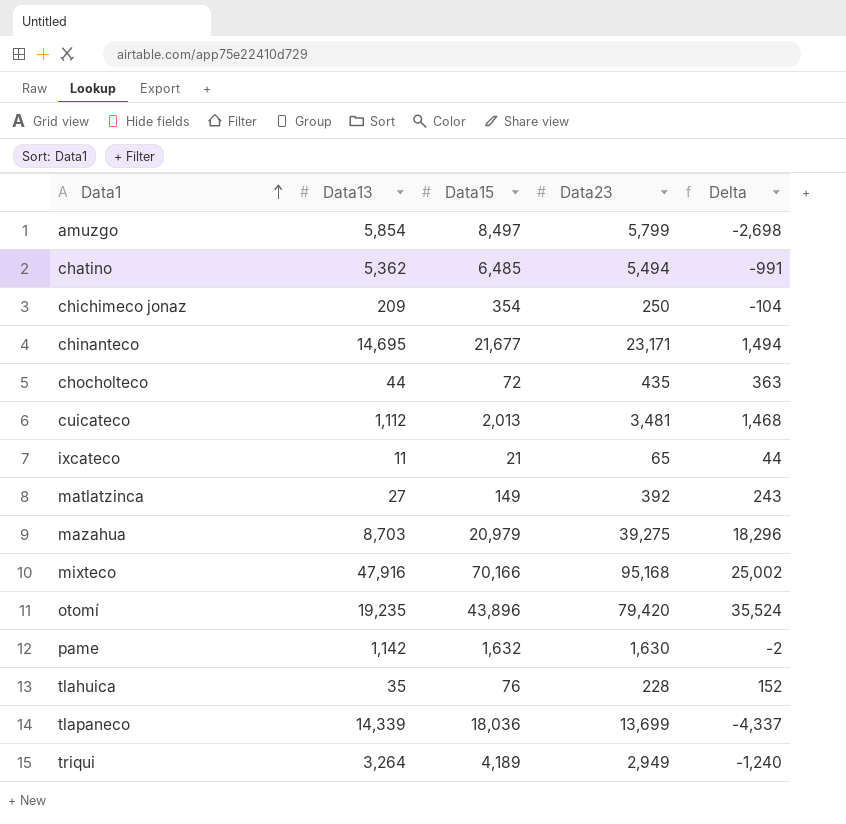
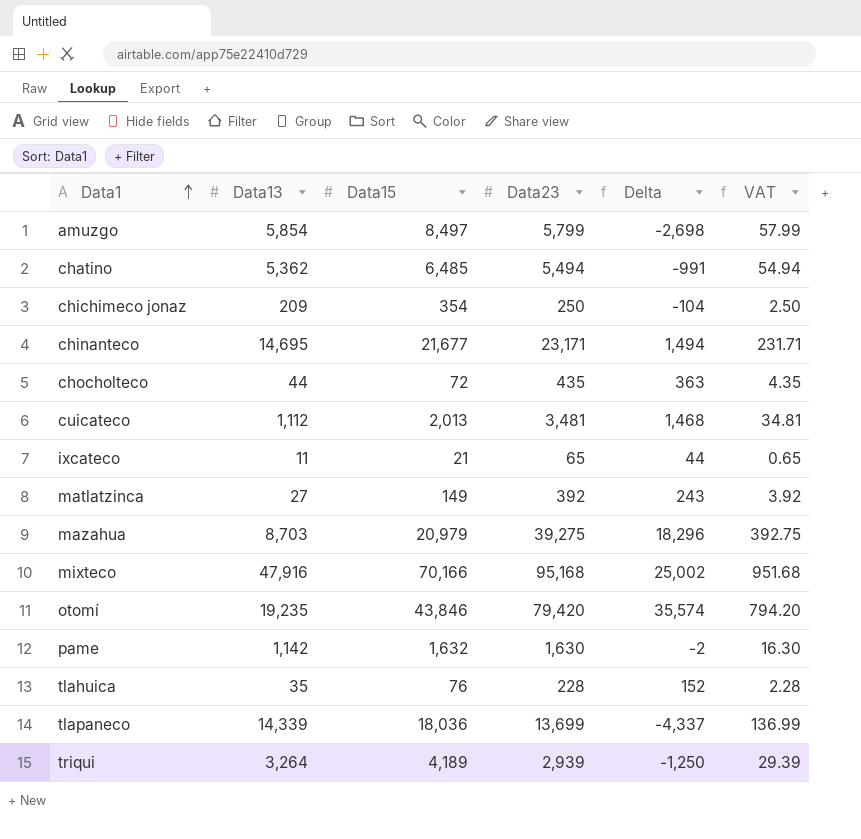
column VAT | formula: none -> [Data23] * 0.01
otomí | Data15: 43,896 -> 43,846
otomí | Delta: 35,524 -> 35,574
triqui | Data23: 2,949 -> 2,939
triqui | Delta: -1,240 -> -1,250

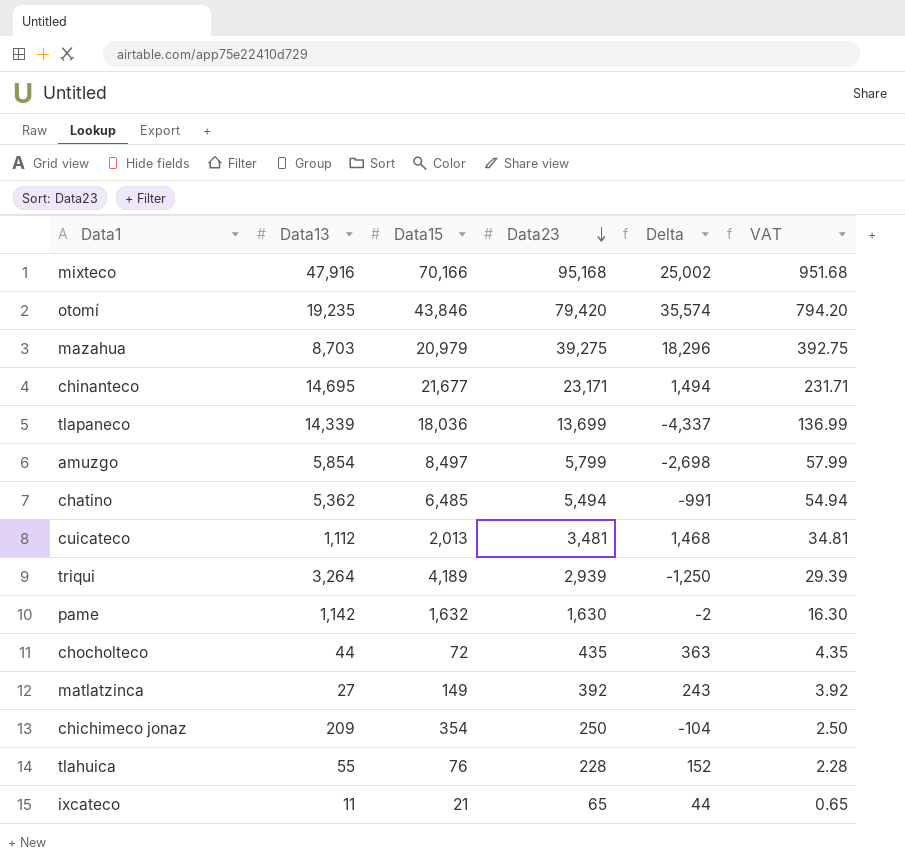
row order: Data1 ascending -> Data23 descending
tlahuica | Data13: 35 -> 55

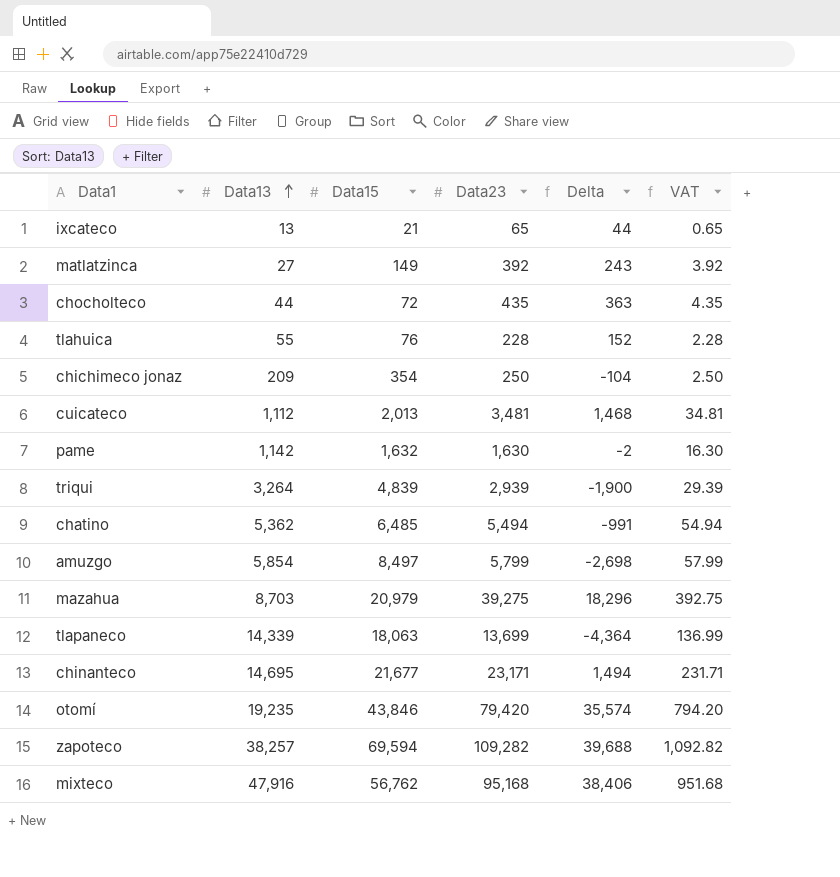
row order: Data23 descending -> Data13 ascending
ixcateco | Data13: 11 -> 13
triqui | Data15: 4,189 -> 4,839
triqui | Delta: -1,250 -> -1,900
tlapaneco | Data15: 18,036 -> 18,063
tlapaneco | Delta: -4,337 -> -4,364
row zapoteco: none -> 38,257 | 69,594 | 109,282 | 39,688 | 1,092.82
mixteco | Data15: 70,166 -> 56,762
mixteco | Delta: 25,002 -> 38,406

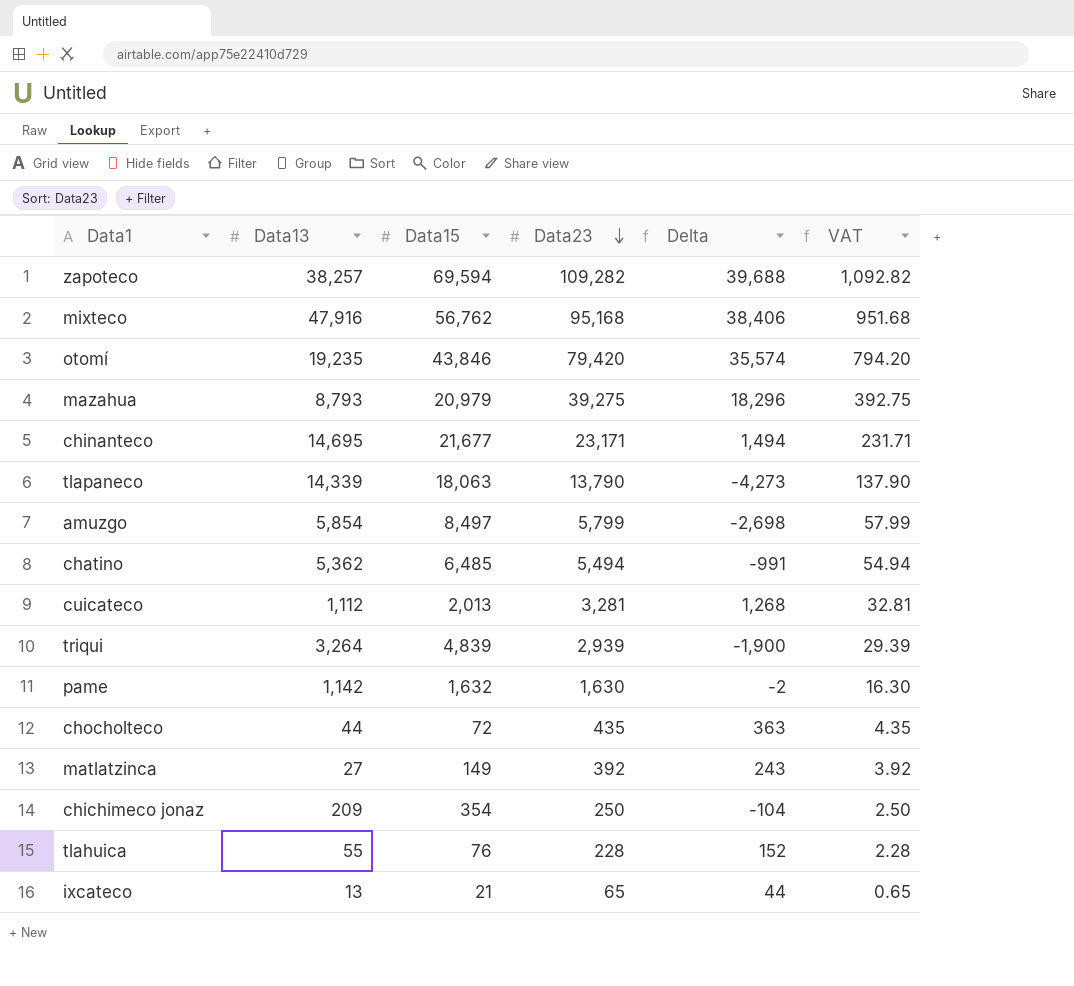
row order: Data13 ascending -> Data23 descending
mazahua | Data13: 8,703 -> 8,793
tlapaneco | Data23: 13,699 -> 13,790
tlapaneco | Delta: -4,364 -> -4,273
tlapaneco | VAT: 136.99 -> 137.90
cuicateco | Data23: 3,481 -> 3,281
cuicateco | Delta: 1,468 -> 1,268
cuicateco | VAT: 34.81 -> 32.81

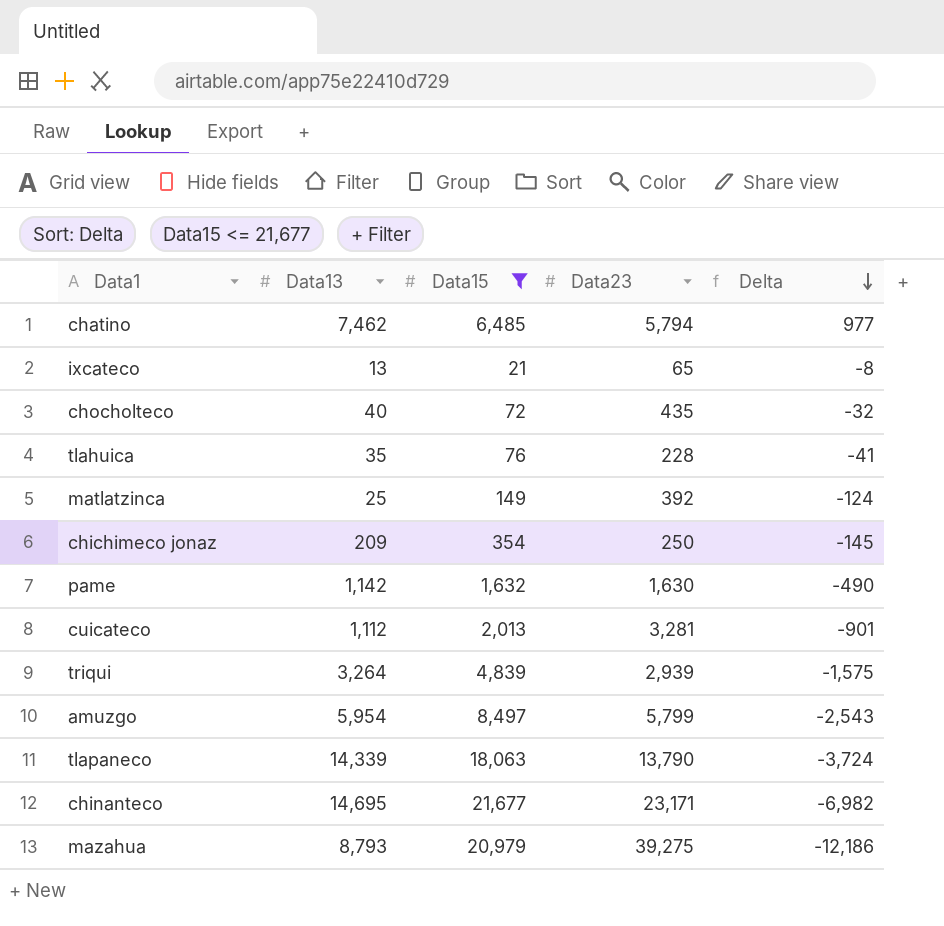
filter: none -> Data15 <= 21,677
row order: Data23 descending -> Delta descending
column VAT | formula: [Data23] * 0.01 -> none
column Delta | formula: [Data23] - [Data15] -> [Data13] - [Data15]
chatino | Data13: 5,362 -> 7,462
chatino | Data23: 5,494 -> 5,794
chocholteco | Data13: 44 -> 40
tlahuica | Data13: 55 -> 35
matlatzinca | Data13: 27 -> 25
amuzgo | Data13: 5,854 -> 5,954

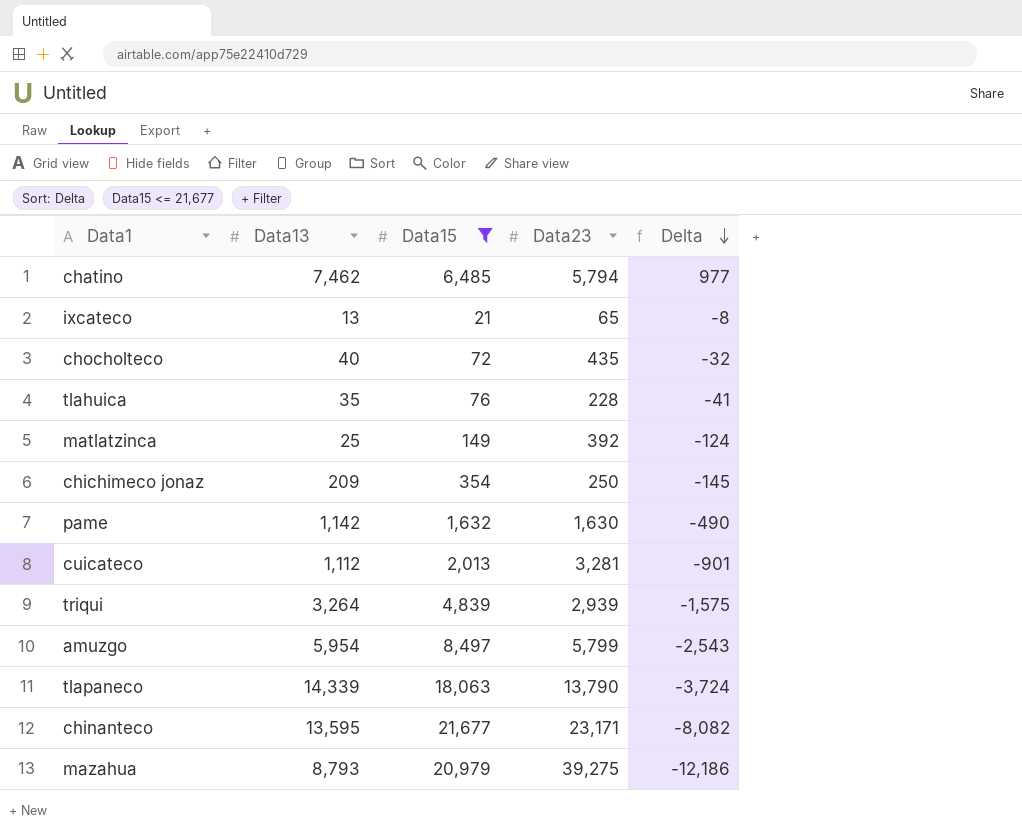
chinanteco | Data13: 14,695 -> 13,595
chinanteco | Delta: -6,982 -> -8,082

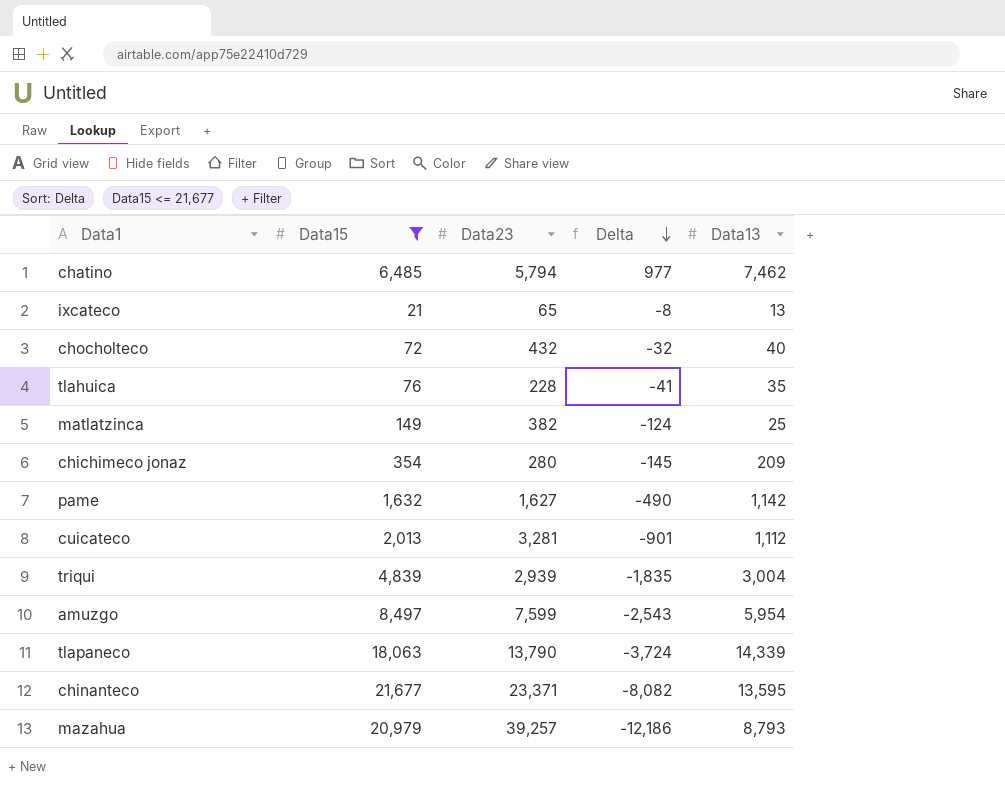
column Data13 | position: 2 -> 5
chocholteco | Data23: 435 -> 432
matlatzinca | Data23: 392 -> 382
chichimeco jonaz | Data23: 250 -> 280
pame | Data23: 1,630 -> 1,627
triqui | Delta: -1,575 -> -1,835
triqui | Data13: 3,264 -> 3,004
amuzgo | Data23: 5,799 -> 7,599
chinanteco | Data23: 23,171 -> 23,371
mazahua | Data23: 39,275 -> 39,257

